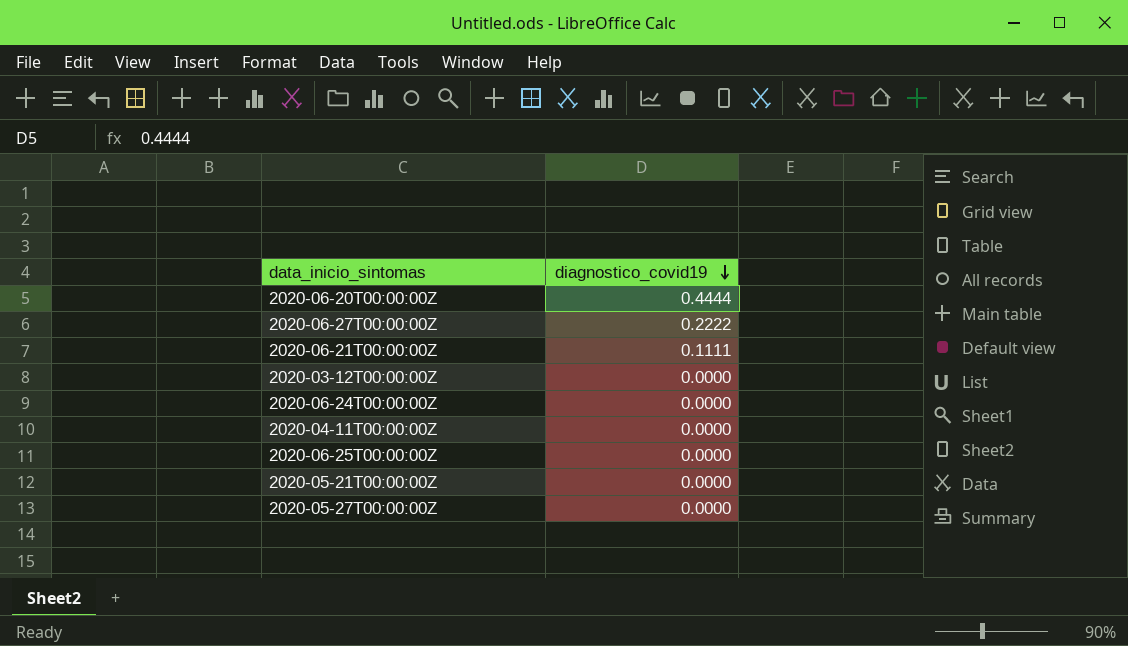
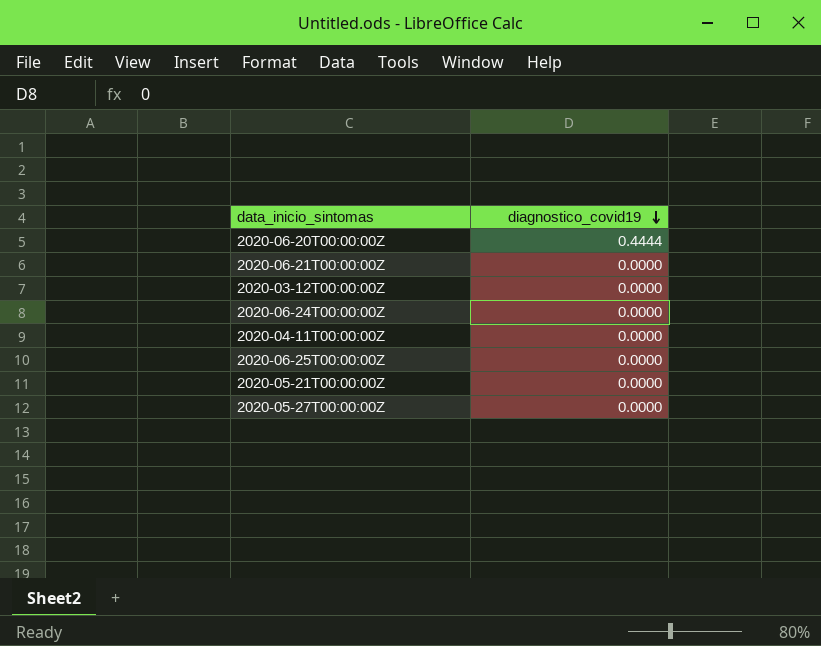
row 2020-06-27T00:00:00Z: 0.2222 -> none
2020-06-21T00:00:00Z | diagnostico_covid19: 0.1111 -> 0.0000

